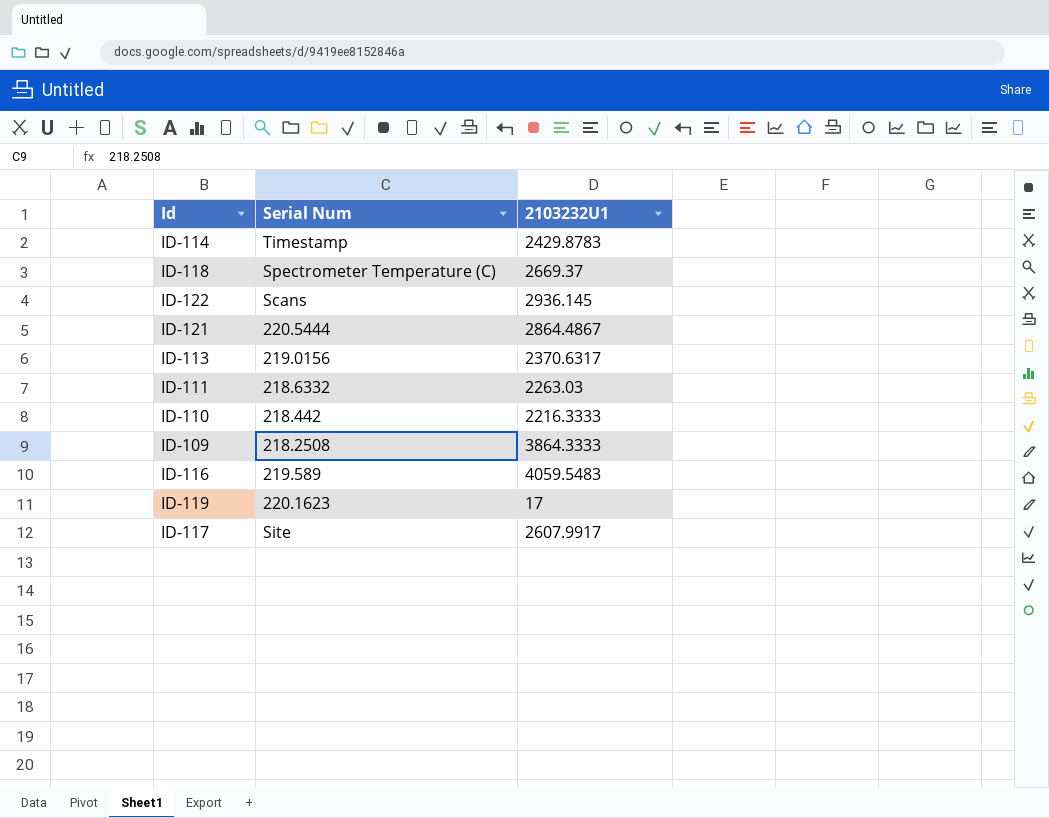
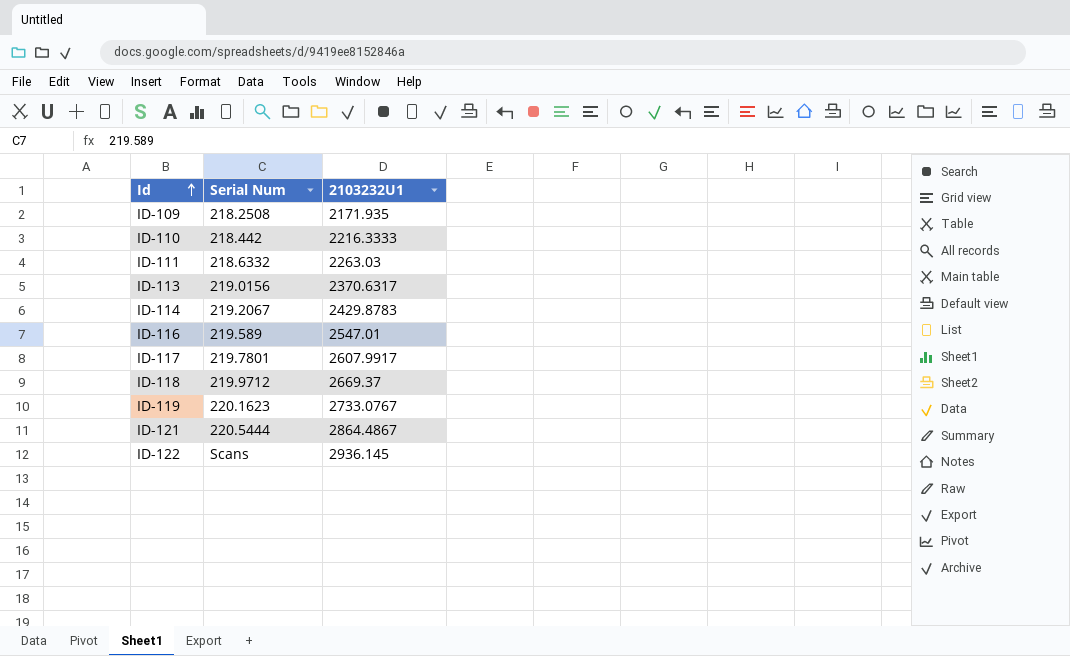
row order: none -> Id ascending
ID-109 | 2103232U1: 3864.3333 -> 2171.935
ID-114 | Serial Num: Timestamp -> 219.2067
ID-116 | 2103232U1: 4059.5483 -> 2547.01
ID-117 | Serial Num: Site -> 219.7801
ID-118 | Serial Num: Spectrometer Temperature (C) -> 219.9712
ID-119 | 2103232U1: 17 -> 2733.0767

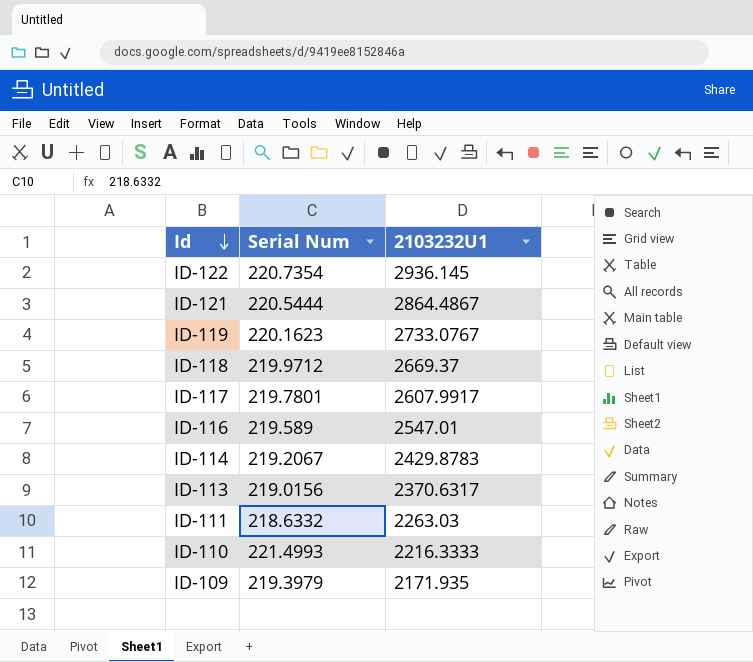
row order: Id ascending -> Id descending
ID-122 | Serial Num: Scans -> 220.7354
ID-110 | Serial Num: 218.442 -> 221.4993
ID-109 | Serial Num: 218.2508 -> 219.3979

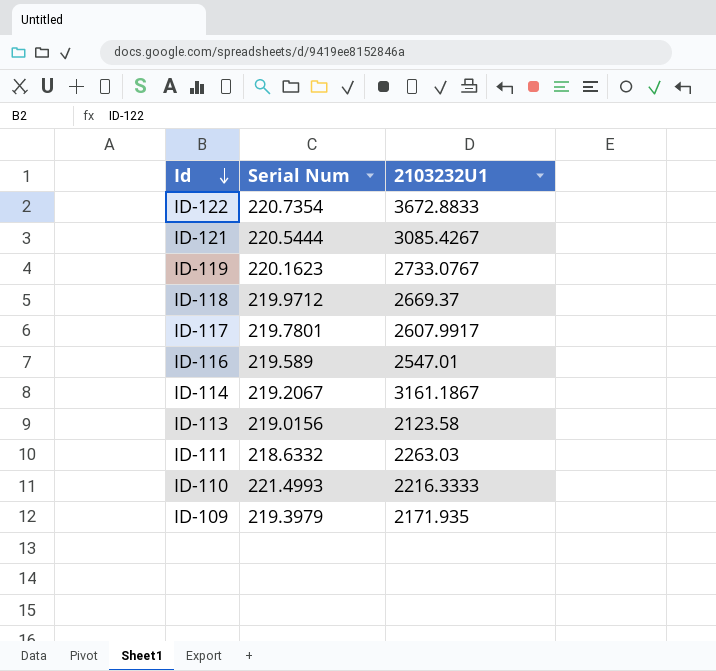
ID-122 | 2103232U1: 2936.145 -> 3672.8833
ID-121 | 2103232U1: 2864.4867 -> 3085.4267
ID-114 | 2103232U1: 2429.8783 -> 3161.1867
ID-113 | 2103232U1: 2370.6317 -> 2123.58

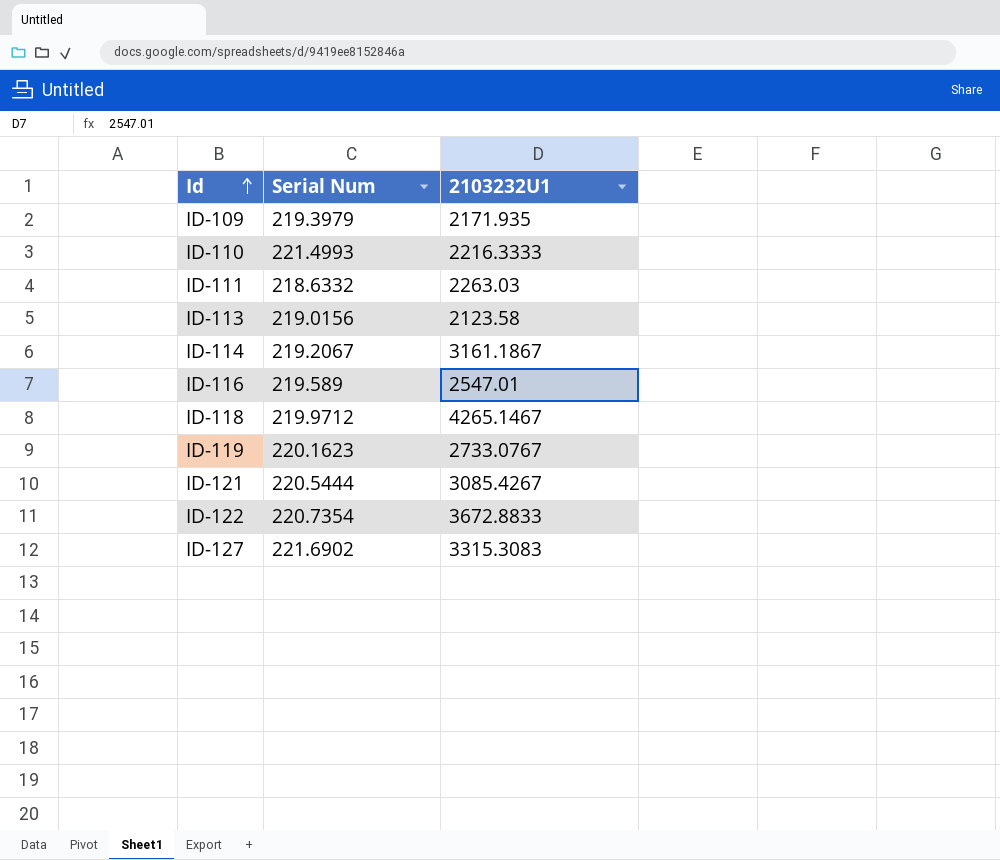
row order: Id descending -> Id ascending
row ID-117: 219.7801 | 2607.9917 -> none
ID-118 | 2103232U1: 2669.37 -> 4265.1467
row ID-127: none -> 221.6902 | 3315.3083

